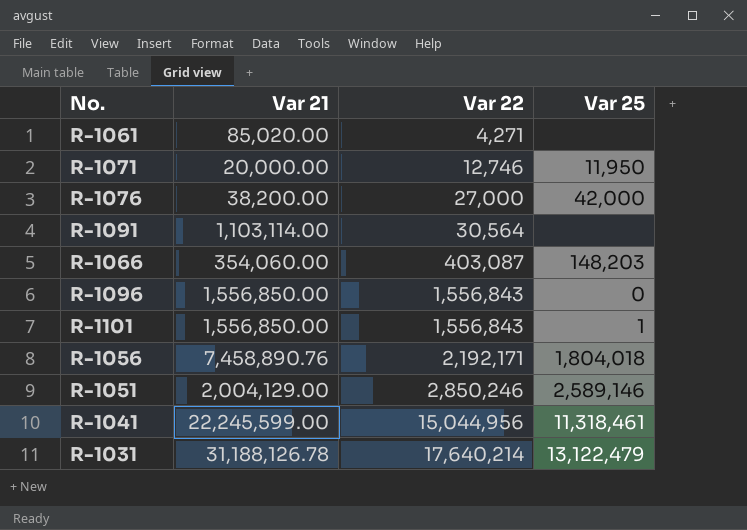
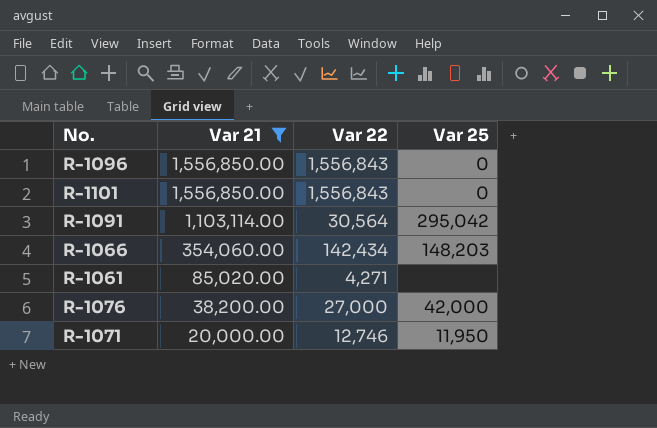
filter: none -> Var 21 <= 1,556,850.00
row order: Var 22 ascending -> Var 21 descending
R-1101 | Var 25: 1 -> 0
R-1091 | Var 25: none -> 295,042
R-1066 | Var 22: 403,087 -> 142,434

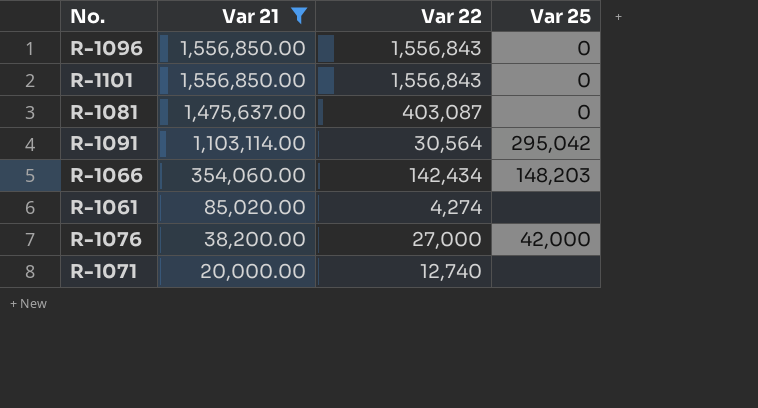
row R-1081: none -> 1,475,637.00 | 403,087 | 0
R-1061 | Var 22: 4,271 -> 4,274
R-1071 | Var 22: 12,746 -> 12,740
R-1071 | Var 25: 11,950 -> none

